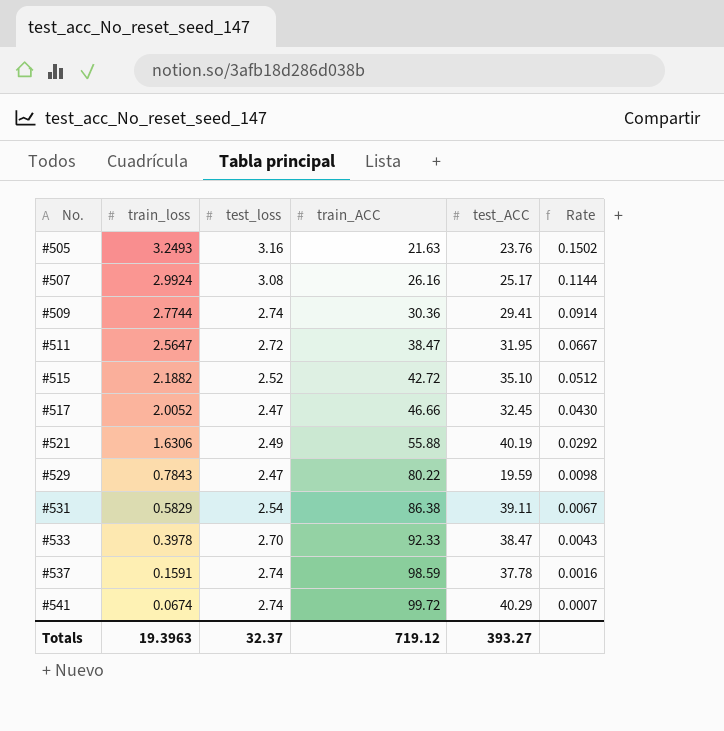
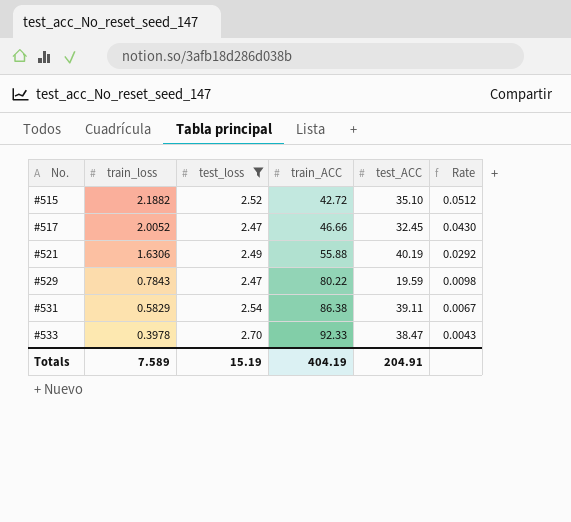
filter: none -> test_loss <= 2.70
Totals | train_loss: 19.3963 -> 7.589
Totals | test_loss: 32.37 -> 15.19
Totals | train_ACC: 719.12 -> 404.19
Totals | test_ACC: 393.27 -> 204.91

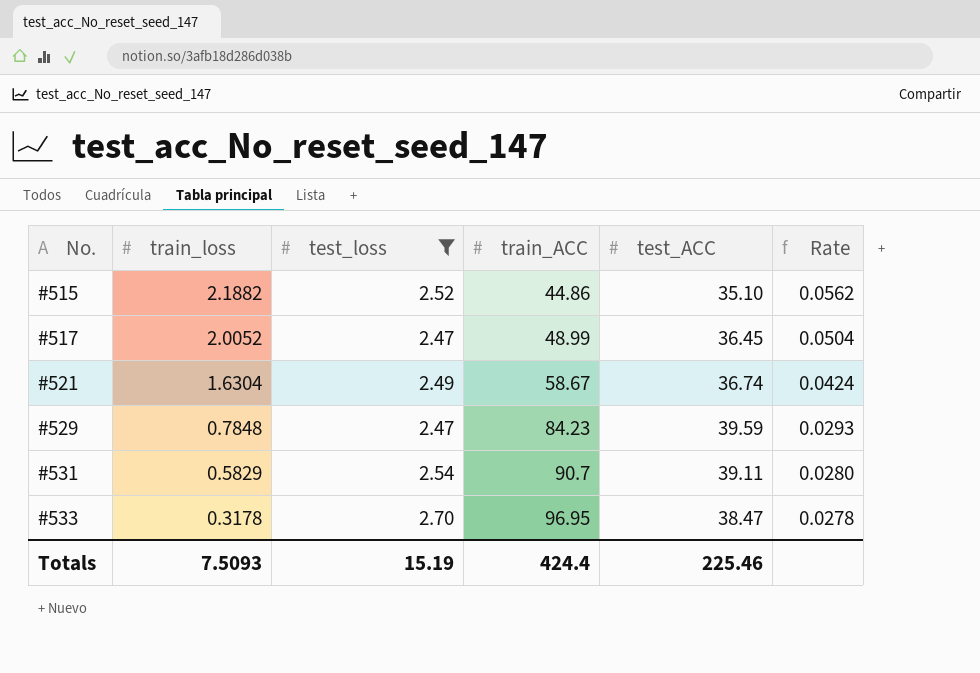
column Rate | formula: [train_loss] / [train_ACC] -> [test_loss] / [train_ACC]
#515 | train_ACC: 42.72 -> 44.86
#517 | train_ACC: 46.66 -> 48.99
#517 | test_ACC: 32.45 -> 36.45
#521 | train_loss: 1.6306 -> 1.6304
#521 | train_ACC: 55.88 -> 58.67
#521 | test_ACC: 40.19 -> 36.74
#529 | train_loss: 0.7843 -> 0.7848
#529 | train_ACC: 80.22 -> 84.23
#529 | test_ACC: 19.59 -> 39.59
#531 | train_ACC: 86.38 -> 90.7
#533 | train_loss: 0.3978 -> 0.3178
#533 | train_ACC: 92.33 -> 96.95
Totals | train_loss: 7.589 -> 7.5093
Totals | train_ACC: 404.19 -> 424.4
Totals | test_ACC: 204.91 -> 225.46

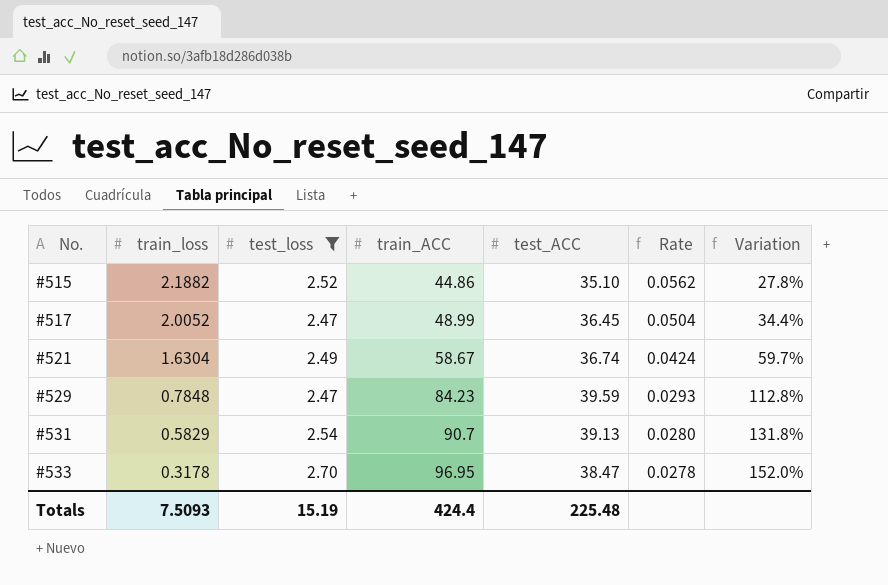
column Variation | formula: none -> ([train_ACC] - [test_ACC]) / [test_ACC]
#531 | test_ACC: 39.11 -> 39.13
Totals | test_ACC: 225.46 -> 225.48

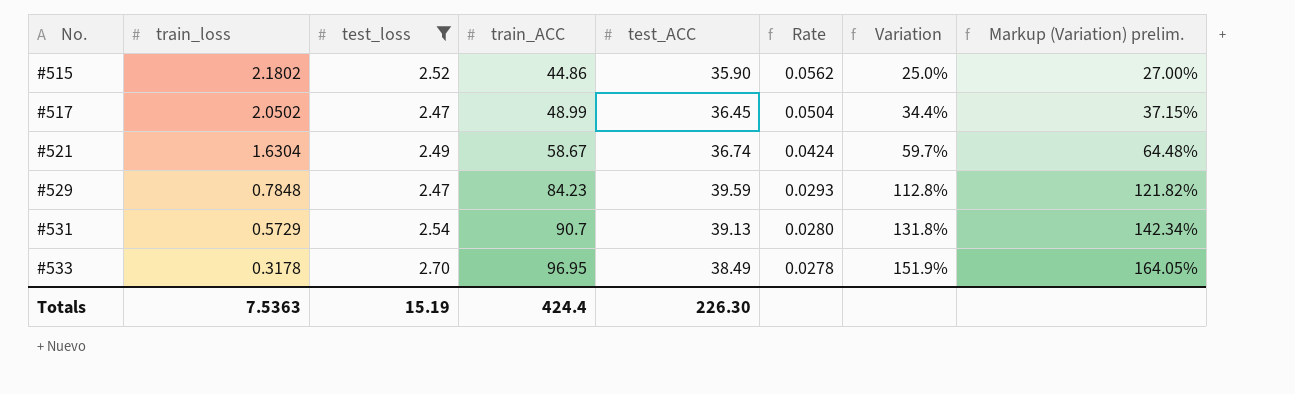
column Markup (Variation) prelim. | formula: none -> [Variation] * 1.08
#515 | train_loss: 2.1882 -> 2.1802
#515 | test_ACC: 35.10 -> 35.90
#515 | Variation: 27.8% -> 25.0%
#517 | train_loss: 2.0052 -> 2.0502
#531 | train_loss: 0.5829 -> 0.5729
#533 | test_ACC: 38.47 -> 38.49
#533 | Variation: 152.0% -> 151.9%
Totals | train_loss: 7.5093 -> 7.5363
Totals | test_ACC: 225.48 -> 226.30

